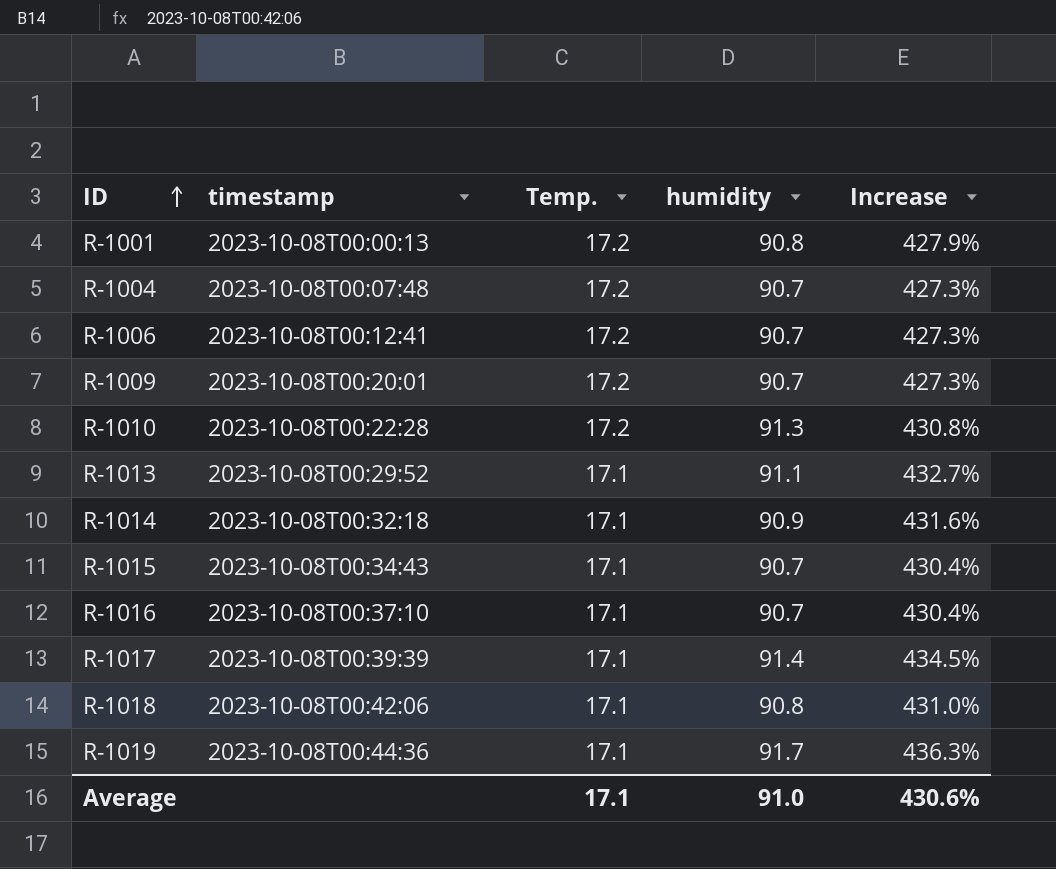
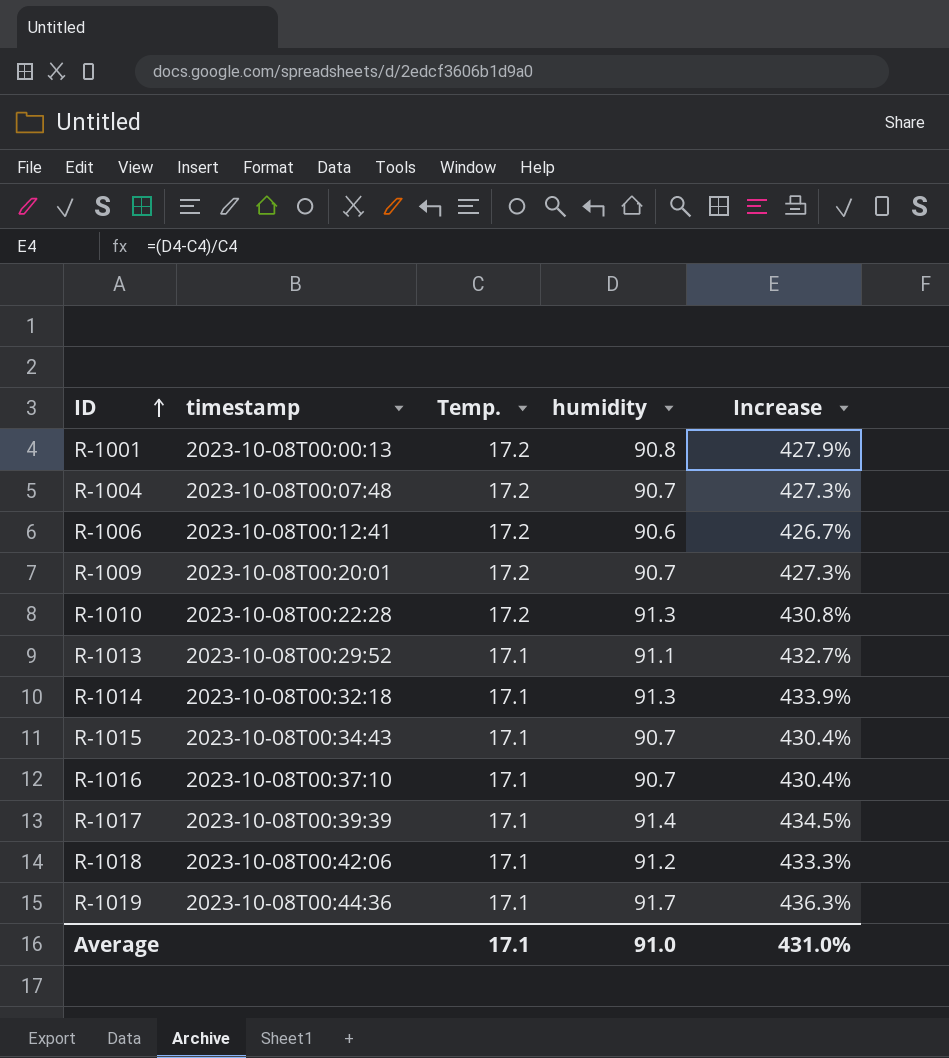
R-1006 | humidity: 90.7 -> 90.6
R-1006 | Increase: 427.3% -> 426.7%
R-1014 | humidity: 90.9 -> 91.3
R-1014 | Increase: 431.6% -> 433.9%
R-1018 | humidity: 90.8 -> 91.2
R-1018 | Increase: 431.0% -> 433.3%
Average | Increase: 430.6% -> 431.0%

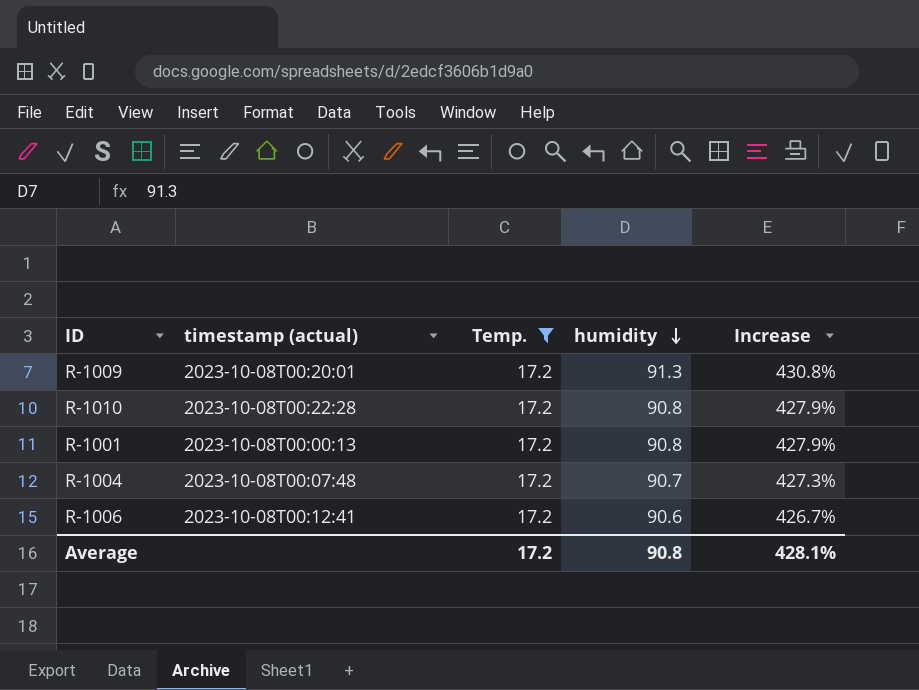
filter: none -> Temp. = 17.2
row order: ID ascending -> humidity descending
column name: timestamp -> timestamp (actual)
R-1009 | humidity: 90.7 -> 91.3
R-1009 | Increase: 427.3% -> 430.8%
R-1010 | humidity: 91.3 -> 90.8
R-1010 | Increase: 430.8% -> 427.9%
Average | Temp.: 17.1 -> 17.2
Average | humidity: 91.0 -> 90.8
Average | Increase: 431.0% -> 428.1%

